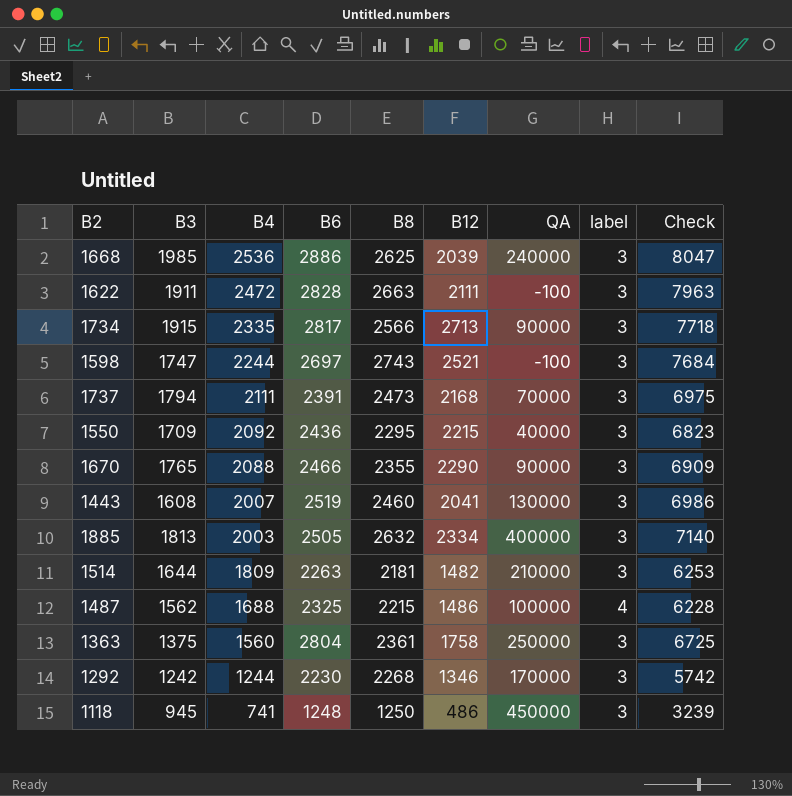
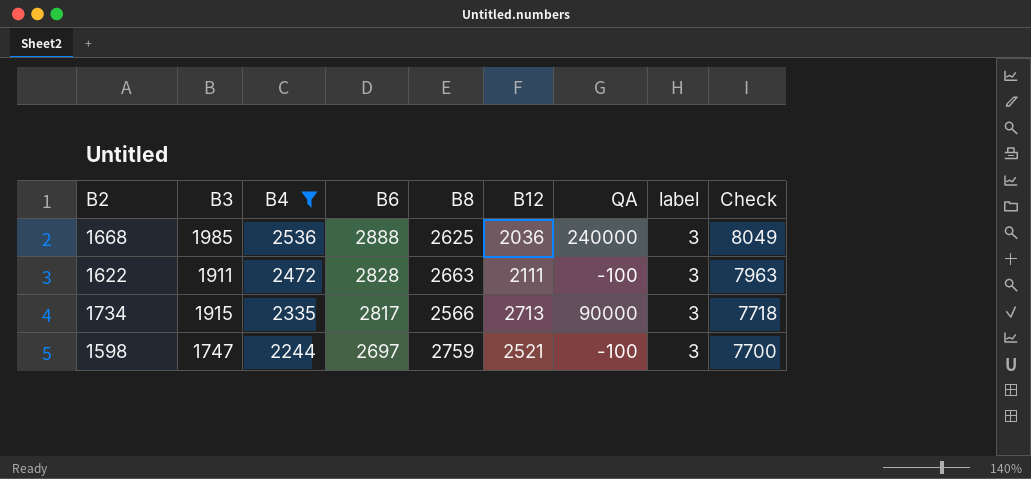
filter: none -> B4 >= 2244
1668 | B6: 2886 -> 2888
1668 | B12: 2039 -> 2036
1668 | Check: 8047 -> 8049
1598 | B8: 2743 -> 2759
1598 | Check: 7684 -> 7700

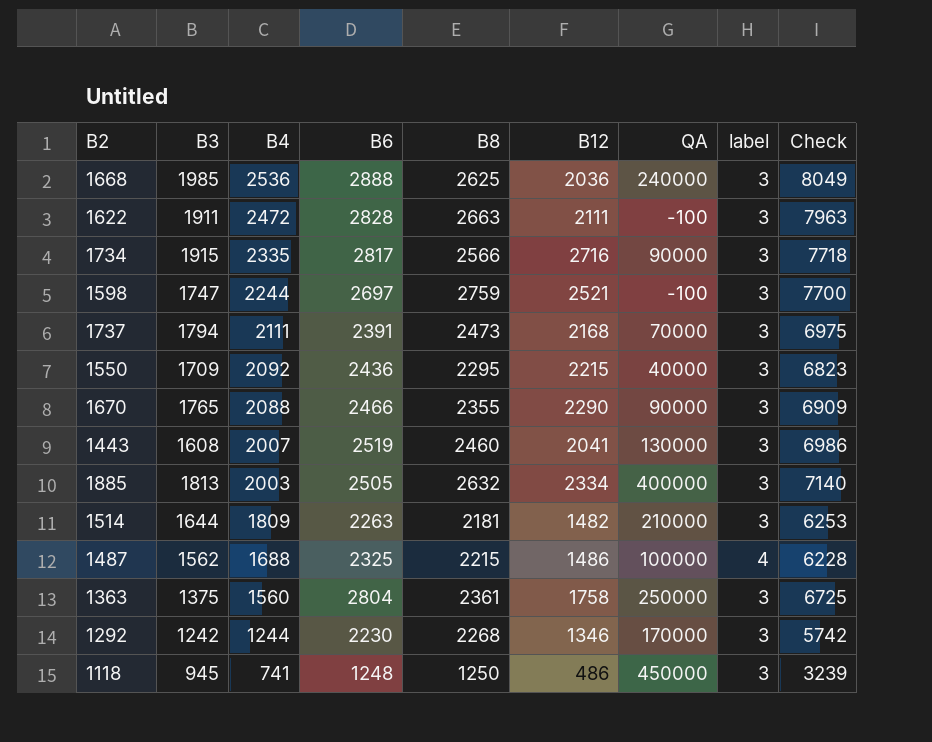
filter: B4 >= 2244 -> none
1734 | B12: 2713 -> 2716

